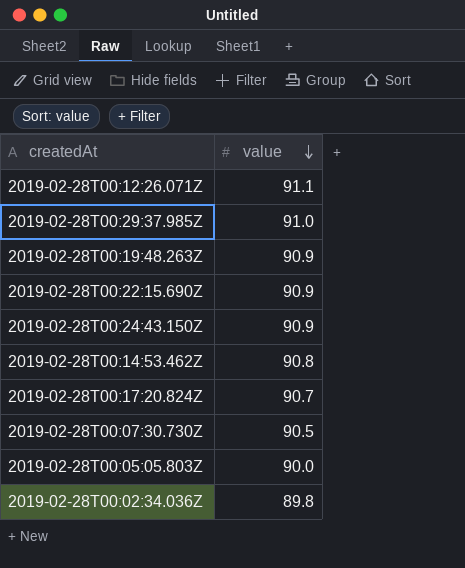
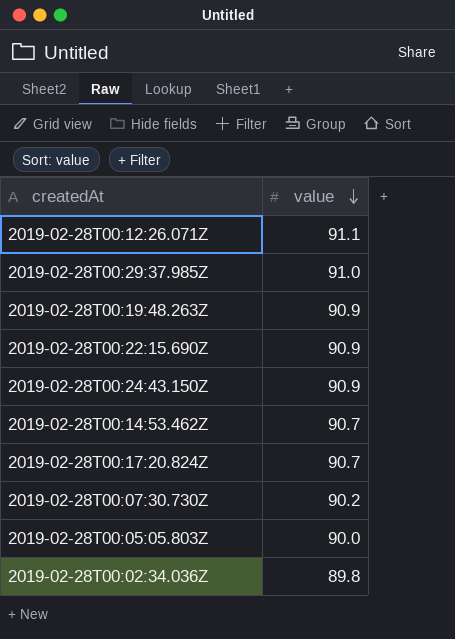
2019-02-28T00:14:53.462Z | value: 90.8 -> 90.7
2019-02-28T00:07:30.730Z | value: 90.5 -> 90.2

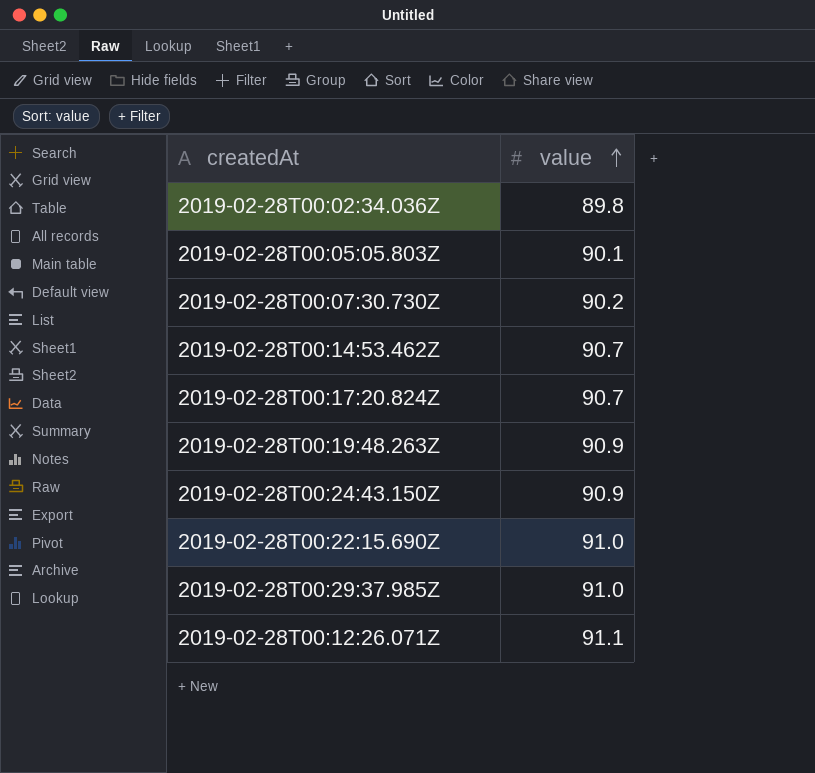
row order: value descending -> value ascending
2019-02-28T00:05:05.803Z | value: 90.0 -> 90.1
2019-02-28T00:22:15.690Z | value: 90.9 -> 91.0

